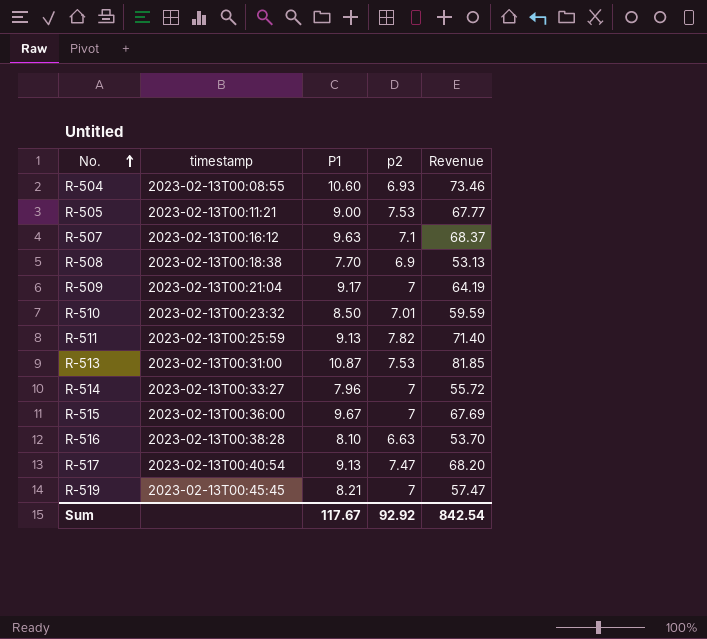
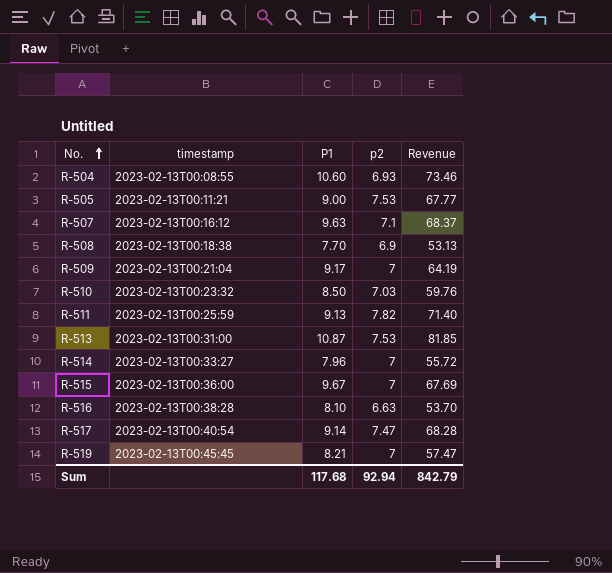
R-510 | p2: 7.01 -> 7.03
R-510 | Revenue: 59.59 -> 59.76
R-517 | P1: 9.13 -> 9.14
R-517 | Revenue: 68.20 -> 68.28
Sum | P1: 117.67 -> 117.68
Sum | p2: 92.92 -> 92.94
Sum | Revenue: 842.54 -> 842.79

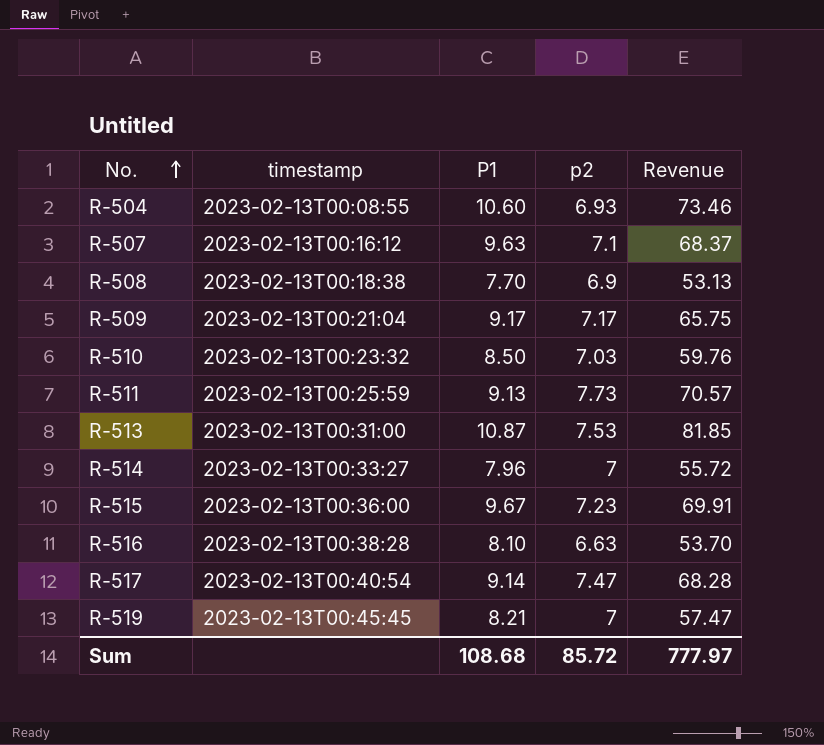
row R-505: 2023-02-13T00:11:21 | 9.00 | 7.53 | 67.77 -> none
R-509 | p2: 7 -> 7.17
R-509 | Revenue: 64.19 -> 65.75
R-511 | p2: 7.82 -> 7.73
R-511 | Revenue: 71.40 -> 70.57
R-515 | p2: 7 -> 7.23
R-515 | Revenue: 67.69 -> 69.91
Sum | P1: 117.68 -> 108.68
Sum | p2: 92.94 -> 85.72
Sum | Revenue: 842.79 -> 777.97

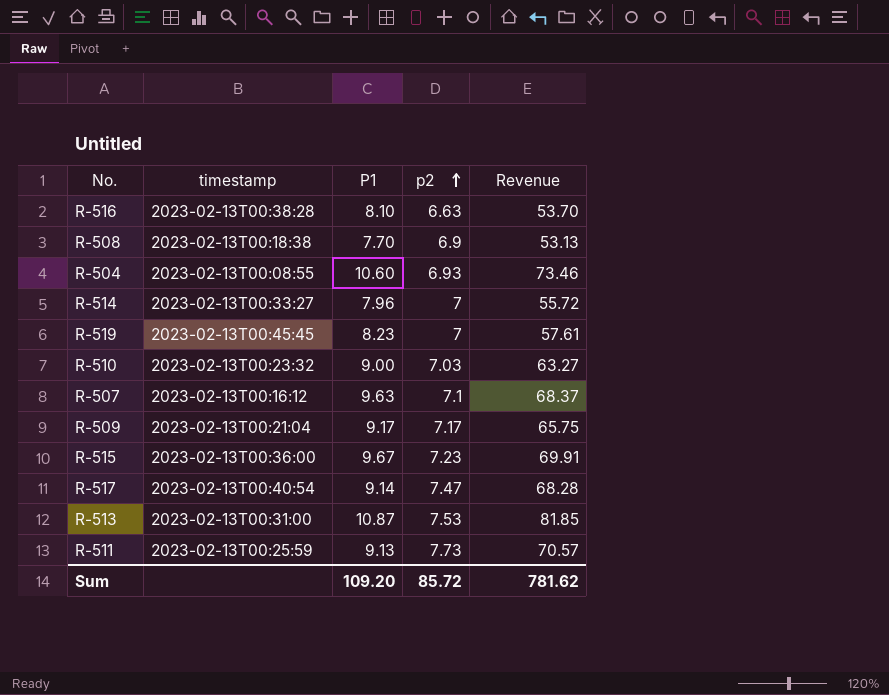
row order: No. ascending -> p2 ascending
R-519 | P1: 8.21 -> 8.23
R-519 | Revenue: 57.47 -> 57.61
R-510 | P1: 8.50 -> 9.00
R-510 | Revenue: 59.76 -> 63.27
Sum | P1: 108.68 -> 109.20
Sum | Revenue: 777.97 -> 781.62

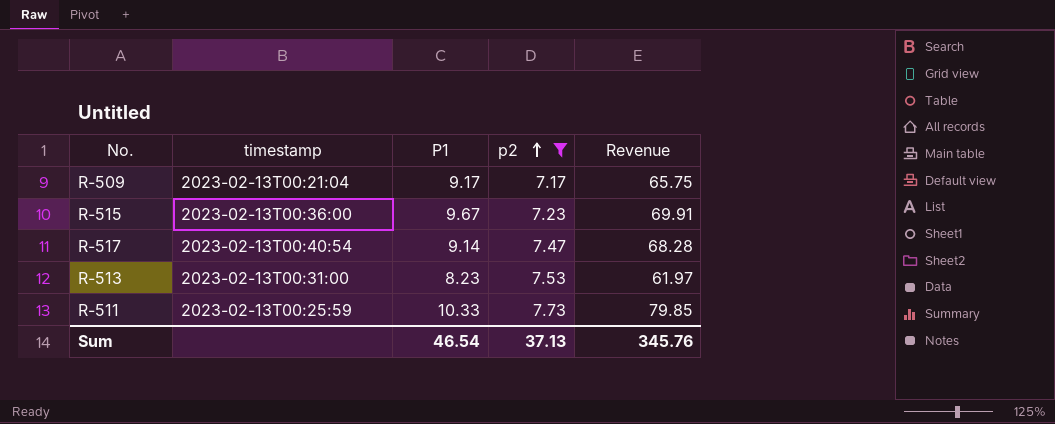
filter: none -> p2 >= 7.17
R-513 | P1: 10.87 -> 8.23
R-513 | Revenue: 81.85 -> 61.97
R-511 | P1: 9.13 -> 10.33
R-511 | Revenue: 70.57 -> 79.85
Sum | P1: 109.20 -> 46.54
Sum | p2: 85.72 -> 37.13
Sum | Revenue: 781.62 -> 345.76

